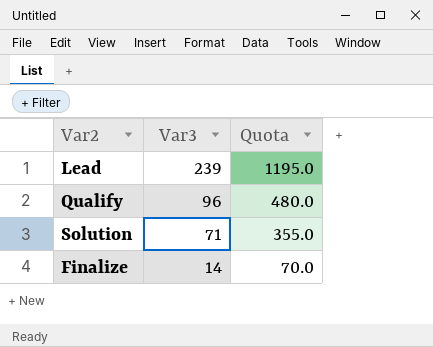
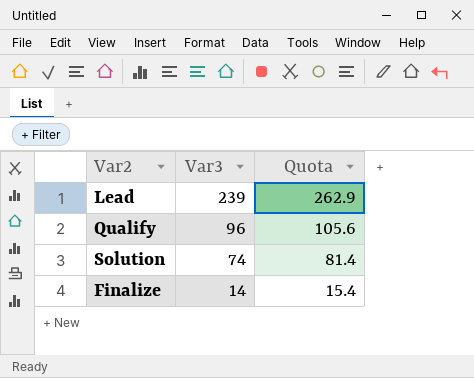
column Quota | formula: [Var3] * 5 -> [Var3] * 1.1
Solution | Var3: 71 -> 74

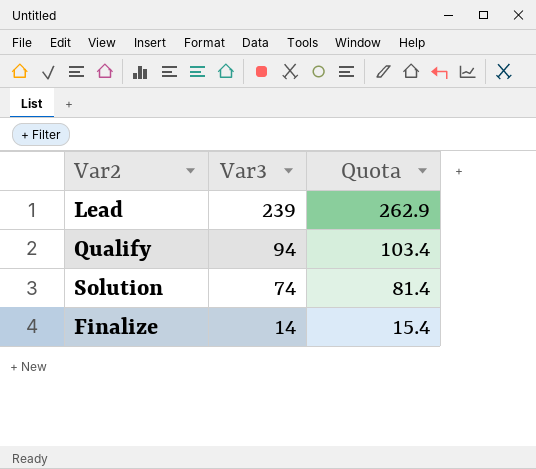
Qualify | Var3: 96 -> 94
Qualify | Quota: 105.6 -> 103.4

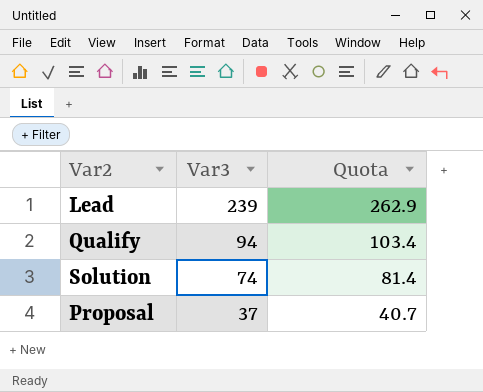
row Finalize: 14 | 15.4 -> none
row Proposal: none -> 37 | 40.7

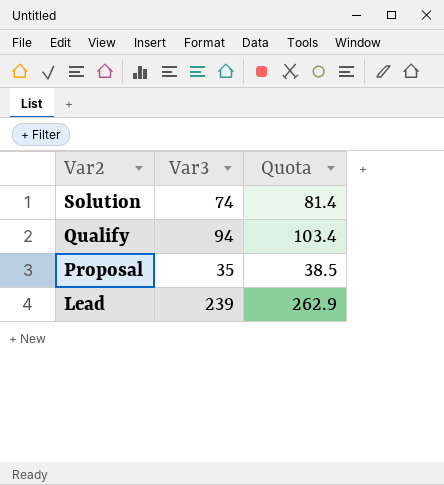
row order: Var3 descending -> Var2 descending
Proposal | Var3: 37 -> 35
Proposal | Quota: 40.7 -> 38.5

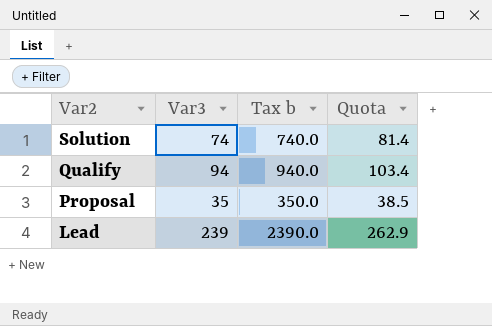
column Tax b | formula: none -> [Var3] * 10

